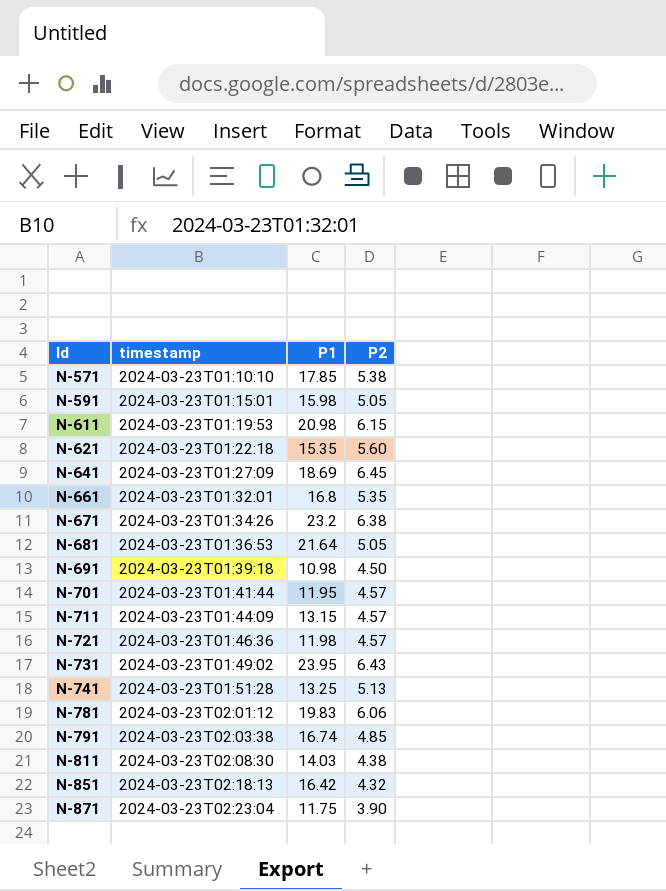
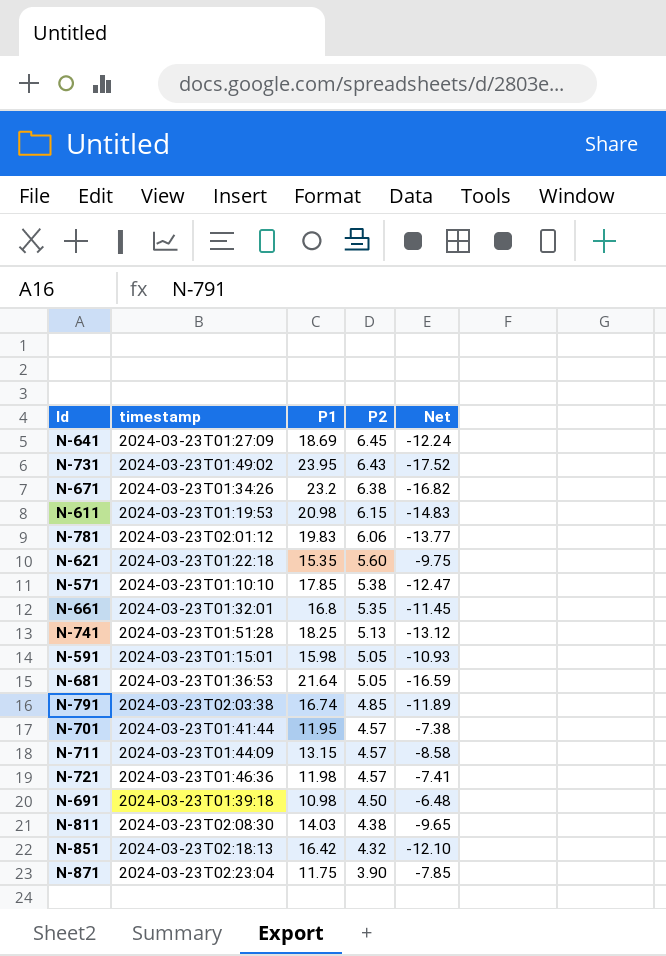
row order: Id ascending -> P2 descending
column Net | formula: none -> [P2] - [P1]
N-741 | P1: 13.25 -> 18.25

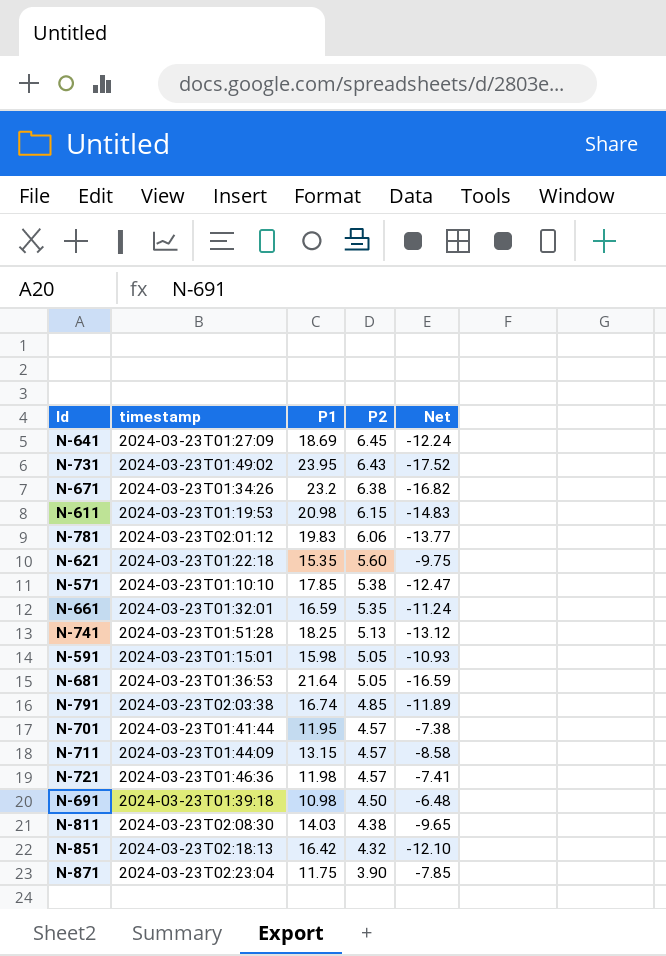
N-661 | P1: 16.8 -> 16.59
N-661 | Net: -11.45 -> -11.24

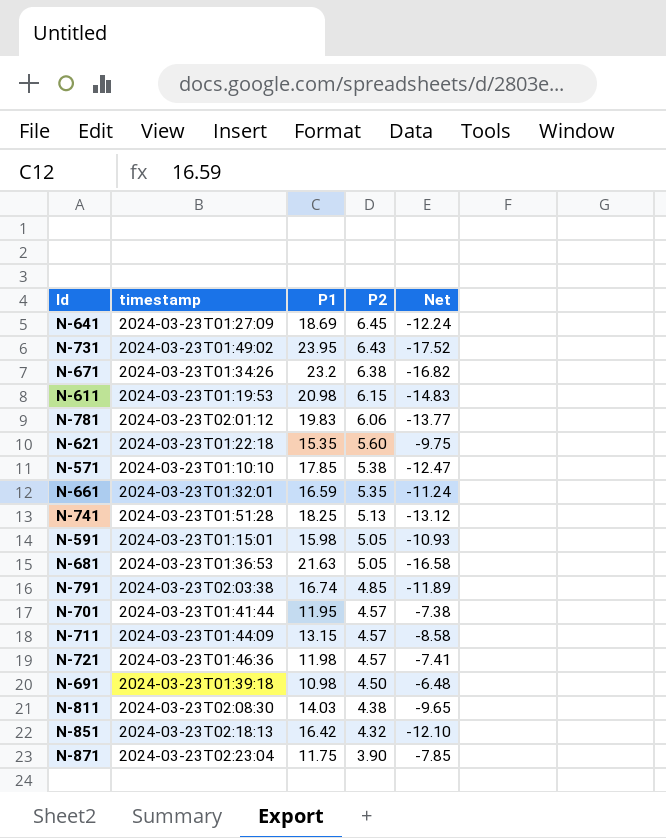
N-681 | P1: 21.64 -> 21.63
N-681 | Net: -16.59 -> -16.58

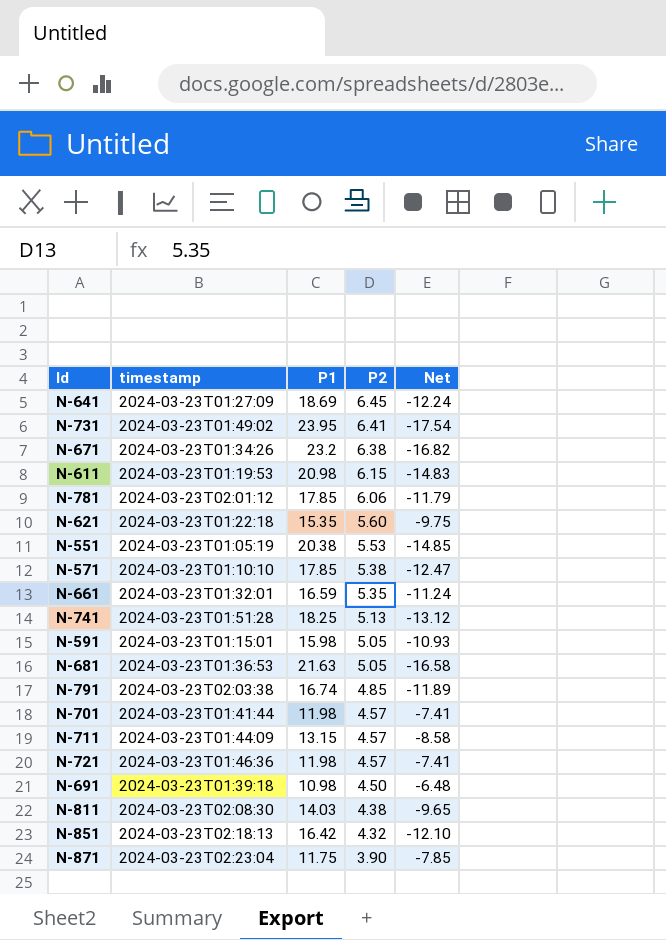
N-731 | P2: 6.43 -> 6.41
N-731 | Net: -17.52 -> -17.54
N-781 | P1: 19.83 -> 17.85
N-781 | Net: -13.77 -> -11.79
row N-551: none -> 2024-03-23T01:05:19 | 20.38 | 5.53 | -14.85
N-701 | P1: 11.95 -> 11.98
N-701 | Net: -7.38 -> -7.41

